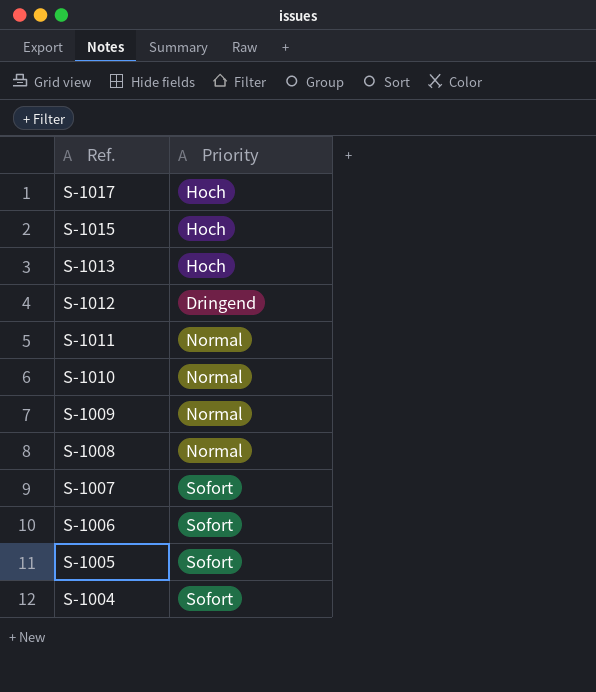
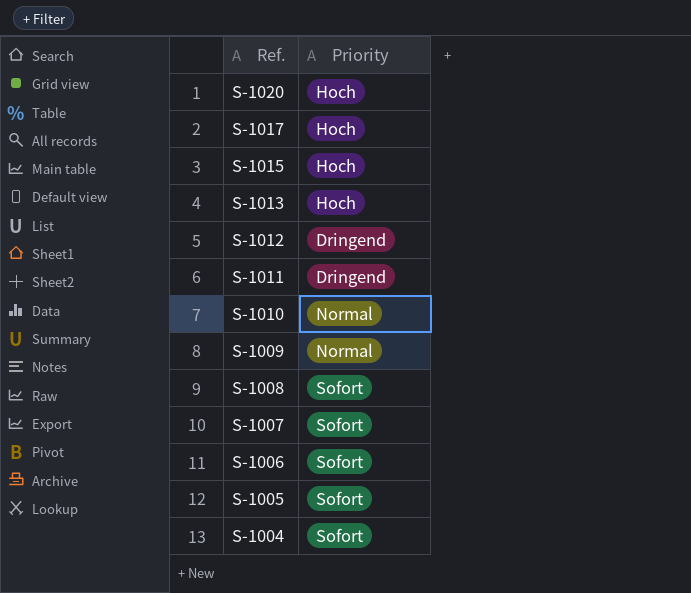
row S-1020: none -> Hoch
S-1011 | Priority: Normal -> Dringend
S-1008 | Priority: Normal -> Sofort

